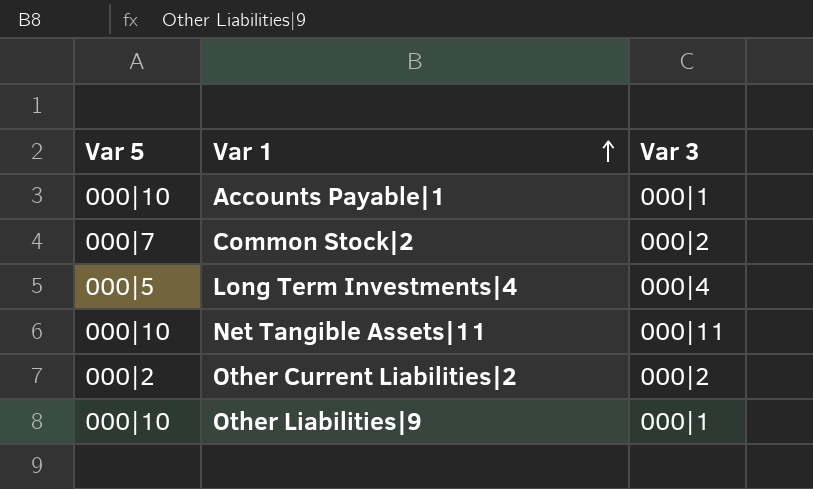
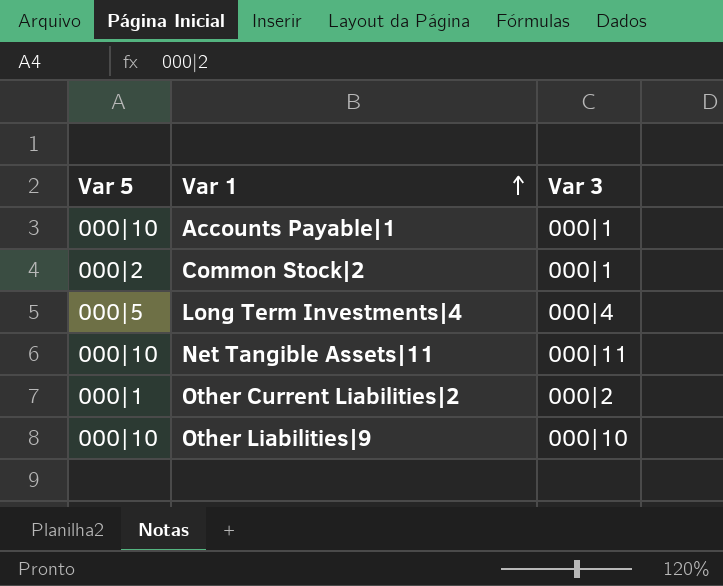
Common Stock|2 | Var 5: 000|7 -> 000|2
Common Stock|2 | Var 3: 000|2 -> 000|1
Other Current Liabilities|2 | Var 5: 000|2 -> 000|1
Other Liabilities|9 | Var 3: 000|1 -> 000|10

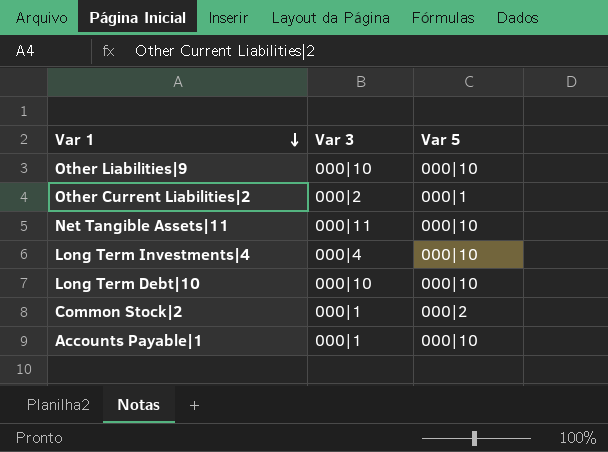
row order: Var 1 ascending -> Var 1 descending
column Var 5 | position: 1 -> 3
Long Term Investments|4 | Var 5: 000|5 -> 000|10
row Long Term Debt|10: none -> 000|10 | 000|10

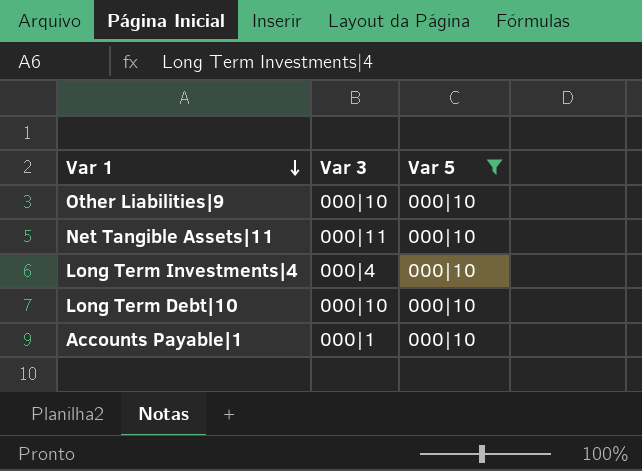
filter: none -> Var 5 = 000|10

